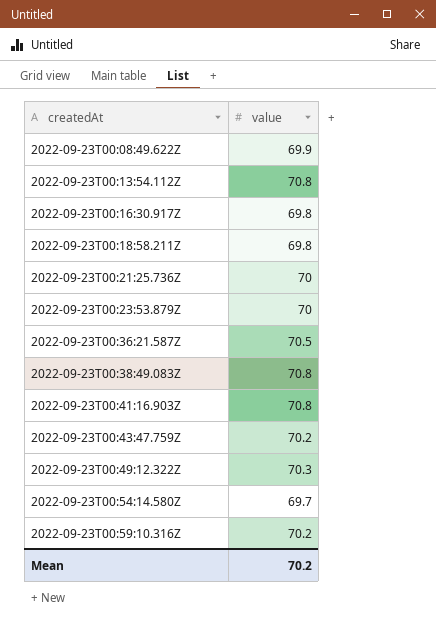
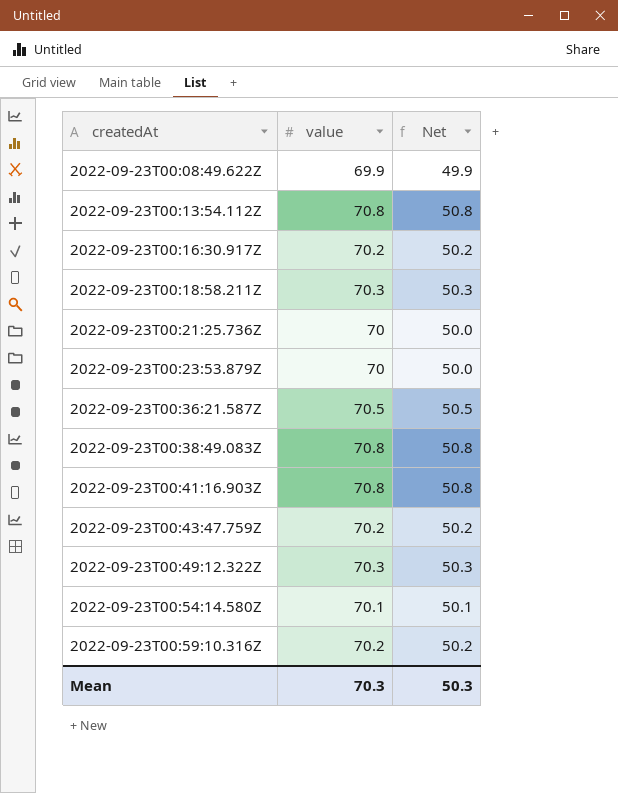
column Net | formula: none -> [value] - 20
2022-09-23T00:16:30.917Z | value: 69.8 -> 70.2
2022-09-23T00:18:58.211Z | value: 69.8 -> 70.3
2022-09-23T00:54:14.580Z | value: 69.7 -> 70.1
Mean | value: 70.2 -> 70.3

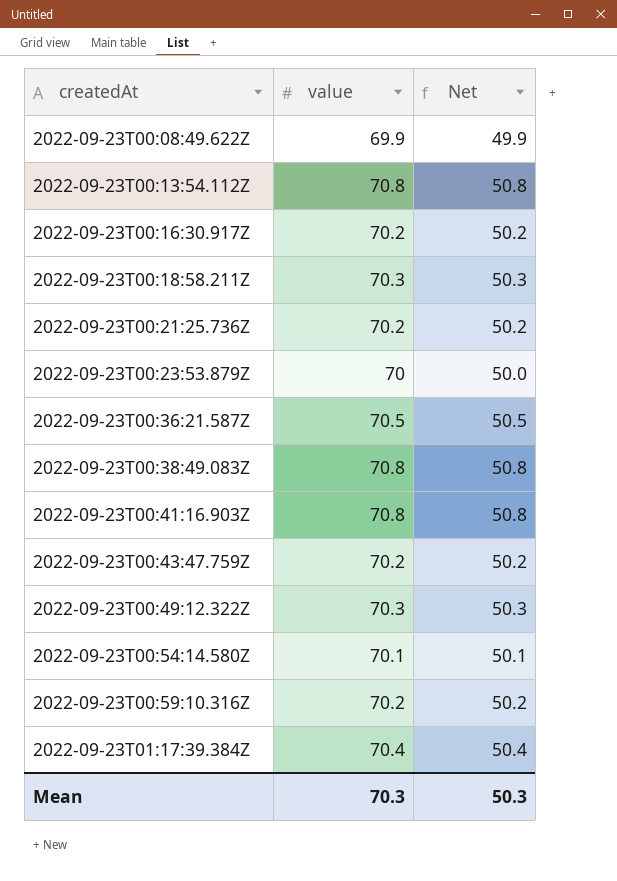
2022-09-23T00:21:25.736Z | value: 70 -> 70.2
2022-09-23T00:21:25.736Z | Net: 50.0 -> 50.2
row 2022-09-23T01:17:39.384Z: none -> 70.4 | 50.4

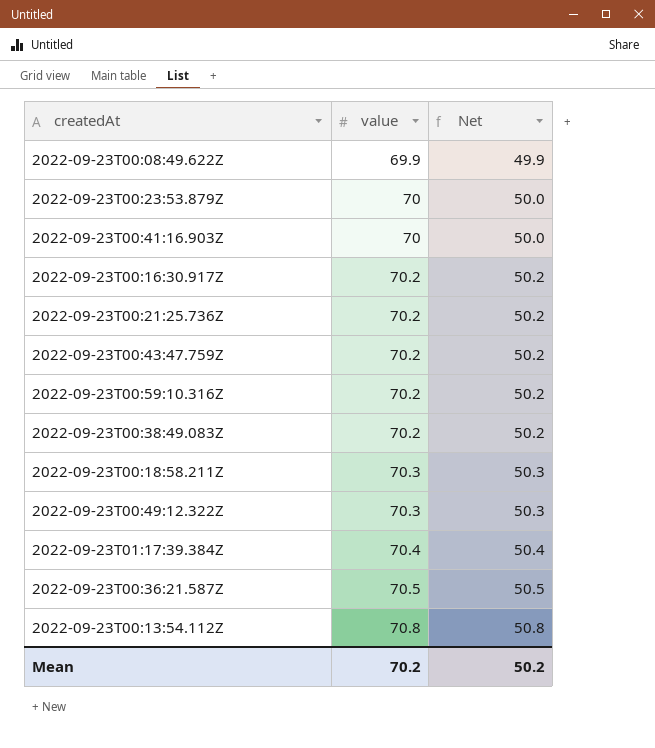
row order: createdAt ascending -> value ascending
row 2022-09-23T00:54:14.580Z: 70.1 | 50.1 -> none
2022-09-23T00:41:16.903Z | value: 70.8 -> 70
2022-09-23T00:41:16.903Z | Net: 50.8 -> 50.0
2022-09-23T00:38:49.083Z | value: 70.8 -> 70.2
2022-09-23T00:38:49.083Z | Net: 50.8 -> 50.2
Mean | value: 70.3 -> 70.2
Mean | Net: 50.3 -> 50.2

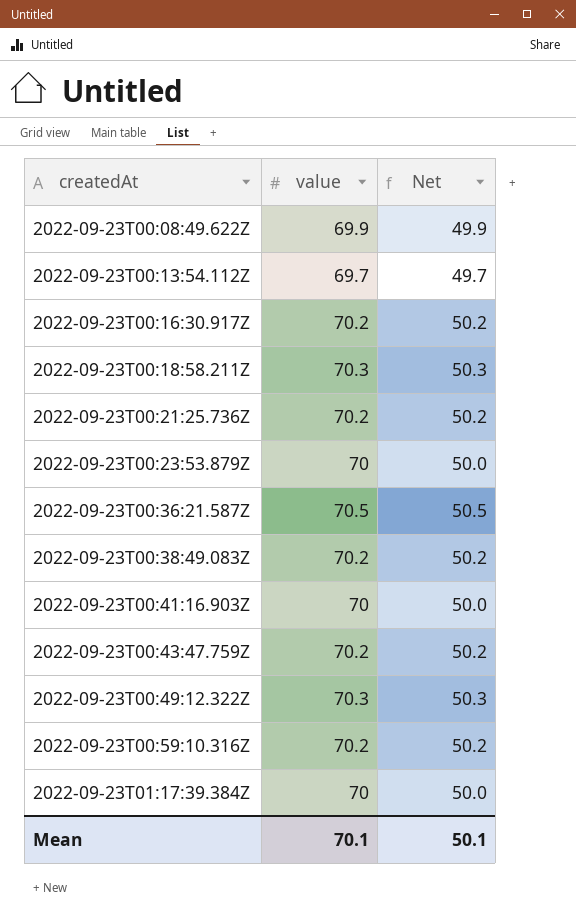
row order: value ascending -> createdAt ascending
2022-09-23T00:13:54.112Z | value: 70.8 -> 69.7
2022-09-23T00:13:54.112Z | Net: 50.8 -> 49.7
2022-09-23T01:17:39.384Z | value: 70.4 -> 70
2022-09-23T01:17:39.384Z | Net: 50.4 -> 50.0
Mean | value: 70.2 -> 70.1
Mean | Net: 50.2 -> 50.1

